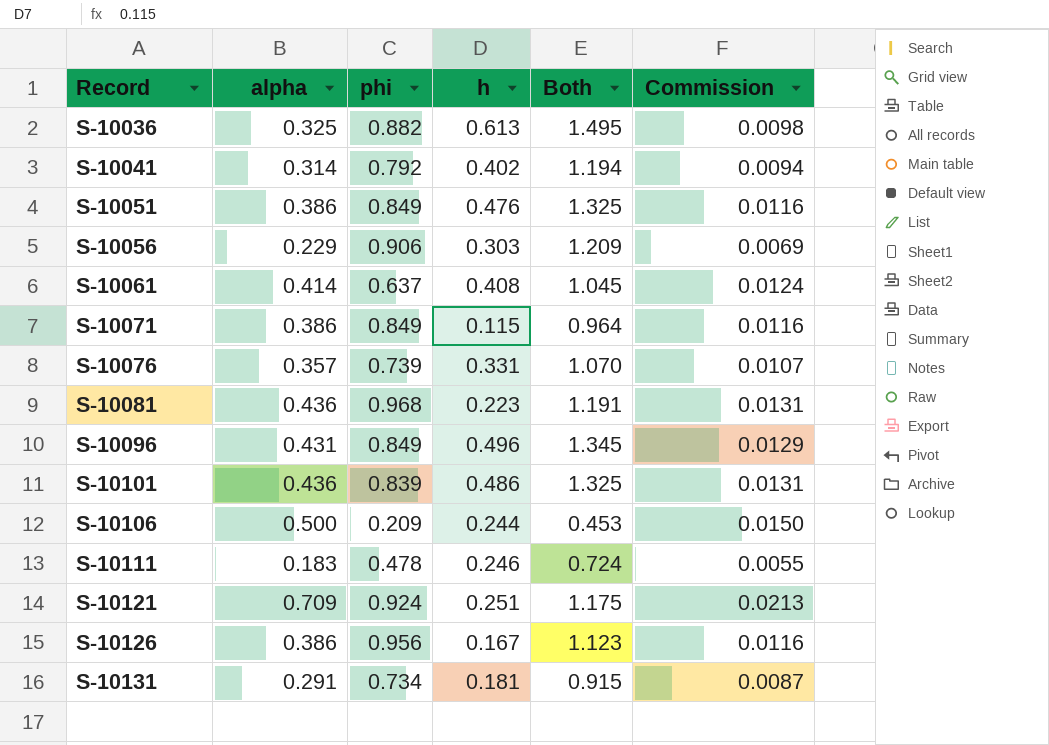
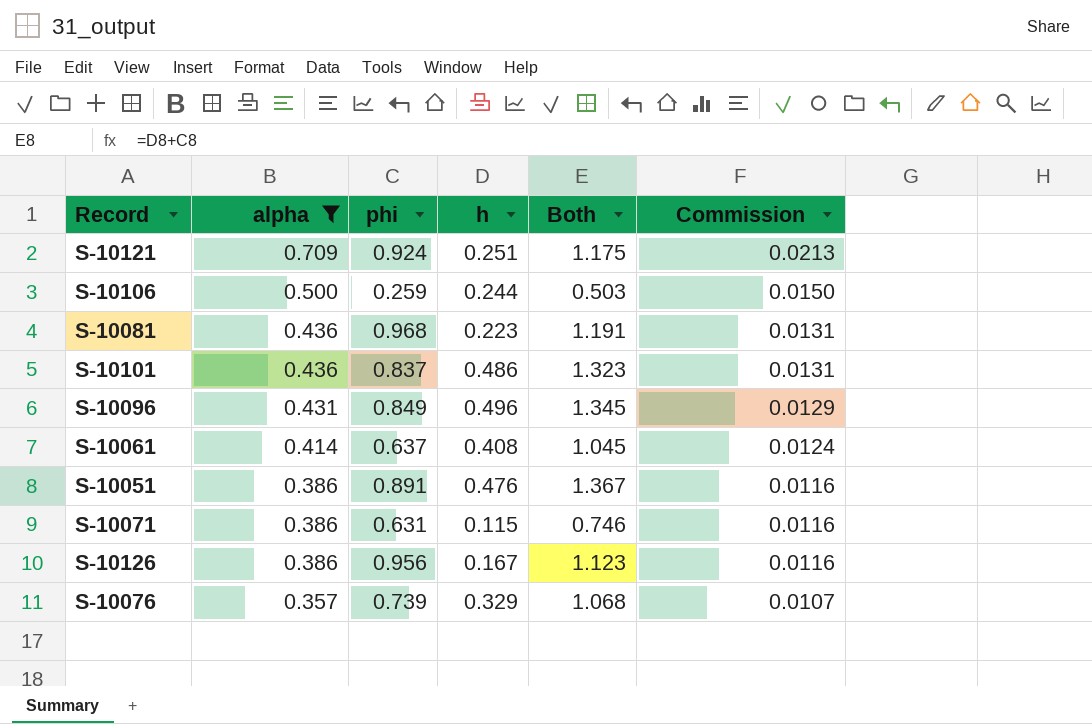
filter: none -> alpha >= 0.357
row order: Record ascending -> alpha descending
S-10106 | phi: 0.209 -> 0.259
S-10106 | Both: 0.453 -> 0.503
S-10101 | phi: 0.839 -> 0.837
S-10101 | Both: 1.325 -> 1.323
S-10051 | phi: 0.849 -> 0.891
S-10051 | Both: 1.325 -> 1.367
S-10071 | phi: 0.849 -> 0.631
S-10071 | Both: 0.964 -> 0.746
S-10076 | h: 0.331 -> 0.329
S-10076 | Both: 1.070 -> 1.068

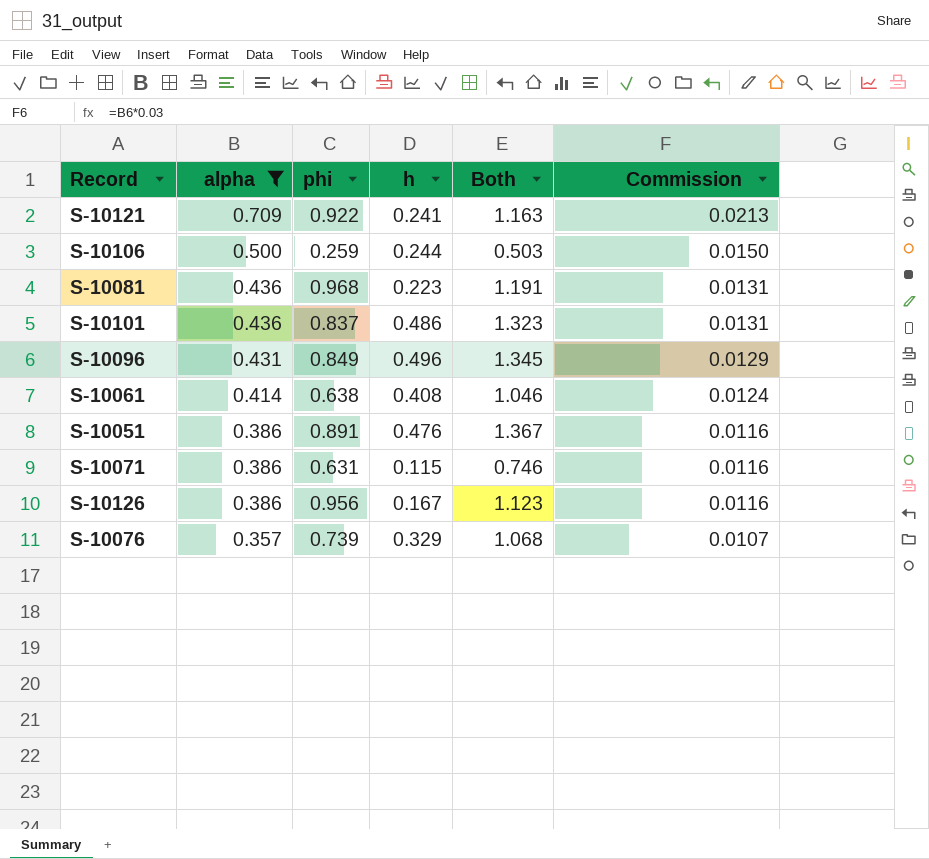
S-10121 | phi: 0.924 -> 0.922
S-10121 | h: 0.251 -> 0.241
S-10121 | Both: 1.175 -> 1.163
S-10061 | phi: 0.637 -> 0.638
S-10061 | Both: 1.045 -> 1.046

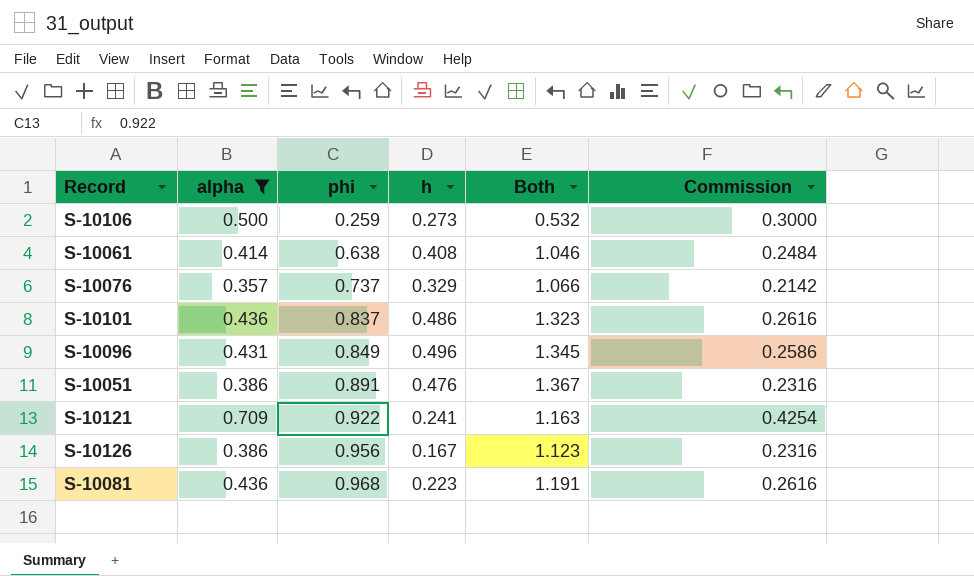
row order: alpha descending -> phi ascending
column Commission | formula: [alpha] * 0.03 -> [alpha] * 0.6
row S-10071: 0.386 | 0.631 | 0.115 | 0.746 | 0.0116 -> none
S-10106 | h: 0.244 -> 0.273
S-10106 | Both: 0.503 -> 0.532
S-10076 | phi: 0.739 -> 0.737
S-10076 | Both: 1.068 -> 1.066

